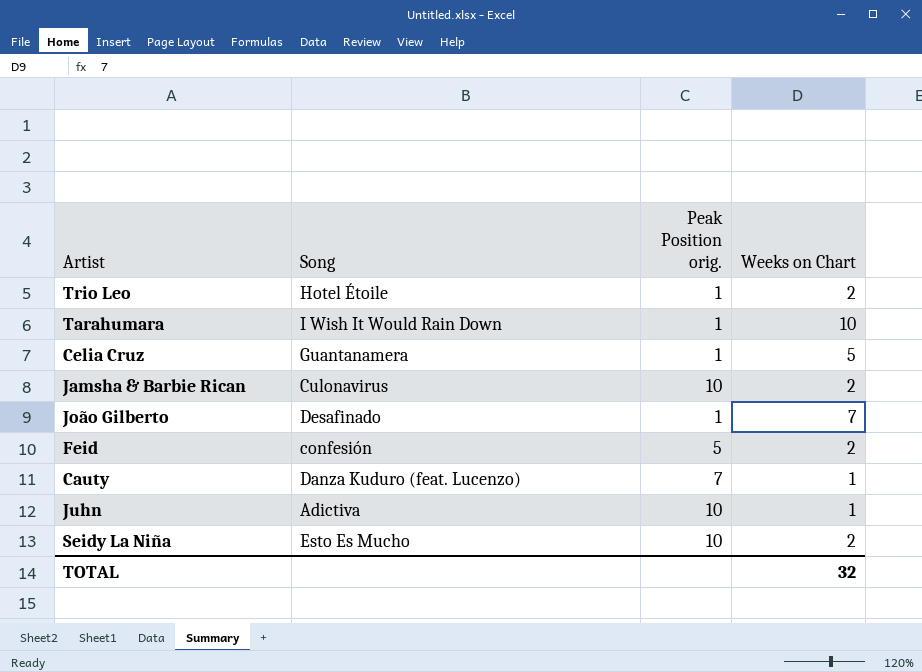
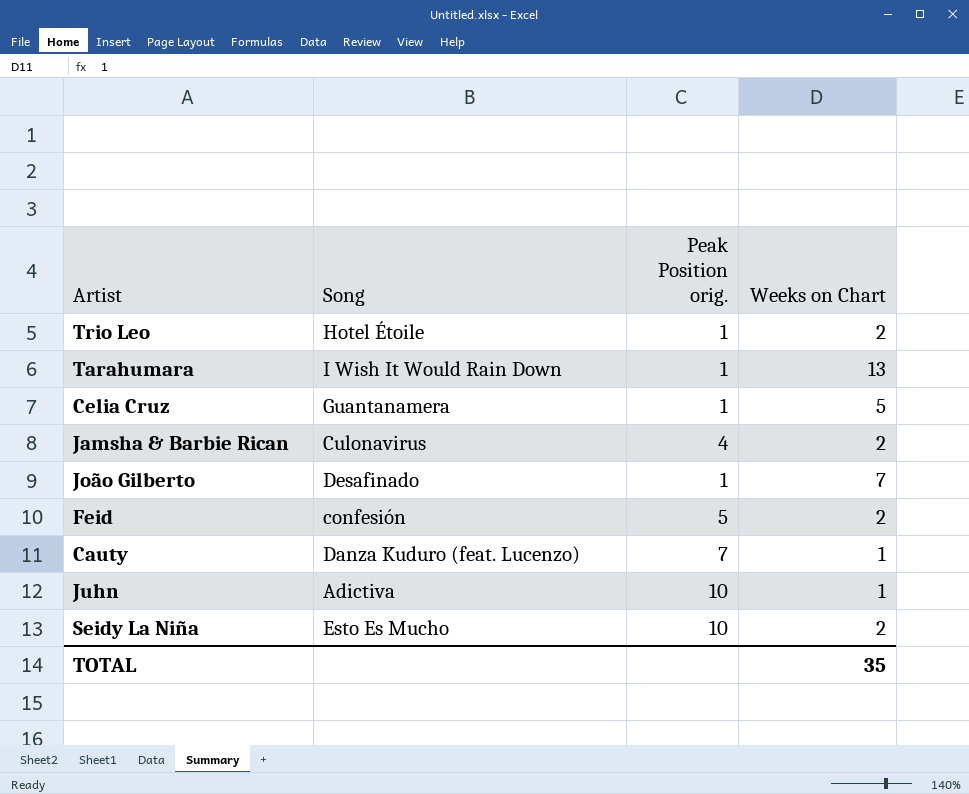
Tarahumara | Weeks on Chart: 10 -> 13
Jamsha & Barbie Rican | Peak Position orig.: 10 -> 4
TOTAL | Weeks on Chart: 32 -> 35

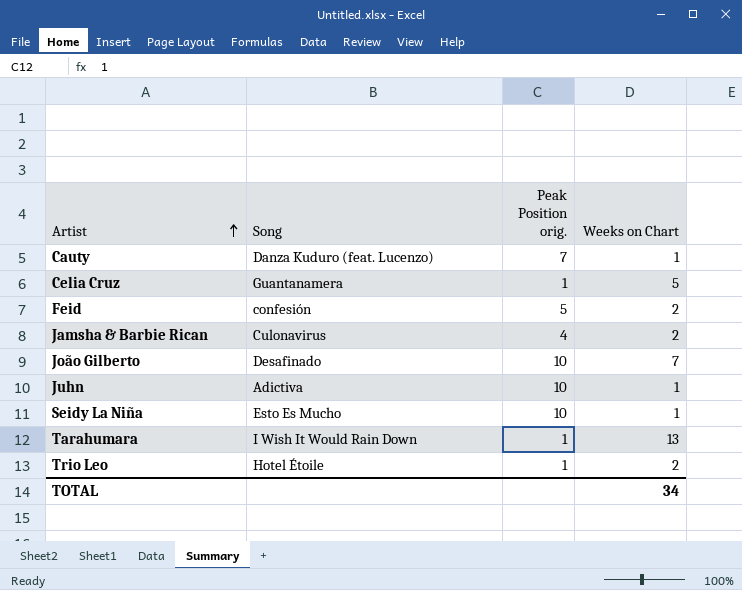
row order: none -> Artist ascending
João Gilberto | Peak Position orig.: 1 -> 10
Seidy La Niña | Weeks on Chart: 2 -> 1
TOTAL | Weeks on Chart: 35 -> 34

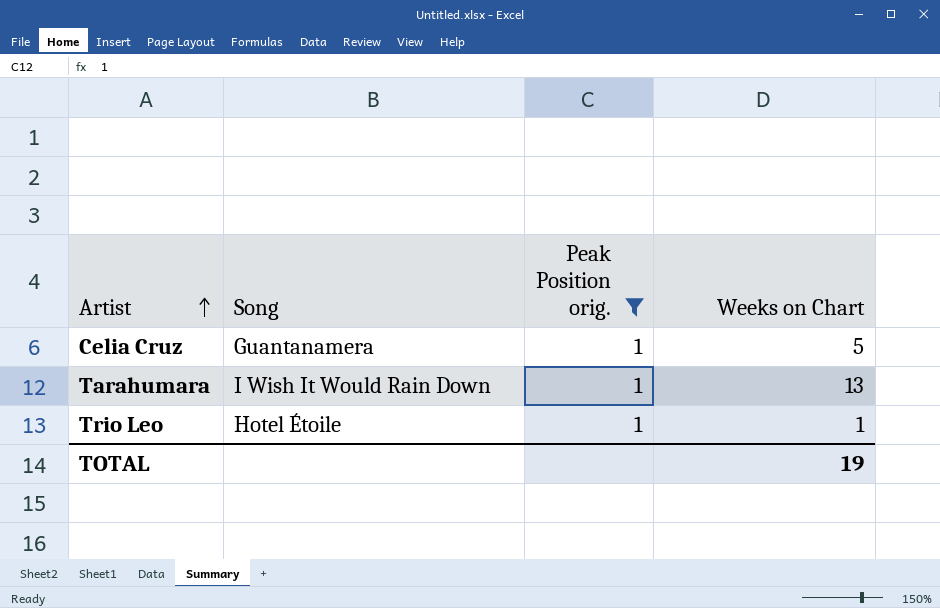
filter: none -> Peak Position orig. = 1
Trio Leo | Weeks on Chart: 2 -> 1
TOTAL | Weeks on Chart: 34 -> 19

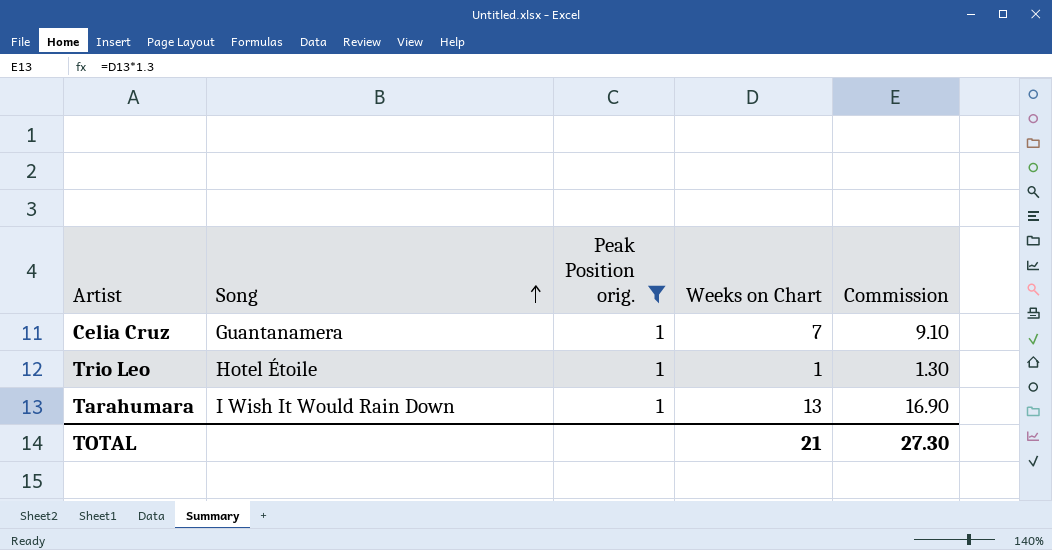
row order: Artist ascending -> Song ascending
column Commission | formula: none -> [Weeks on Chart] * 1.3
Celia Cruz | Weeks on Chart: 5 -> 7
TOTAL | Weeks on Chart: 19 -> 21

